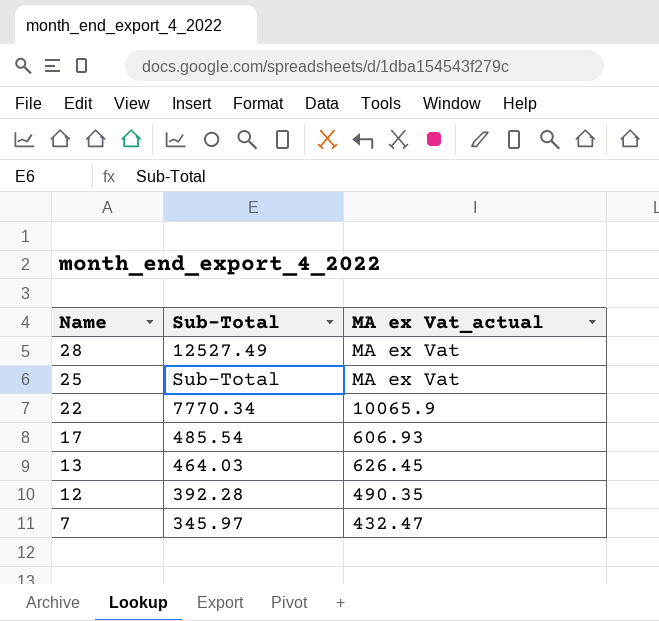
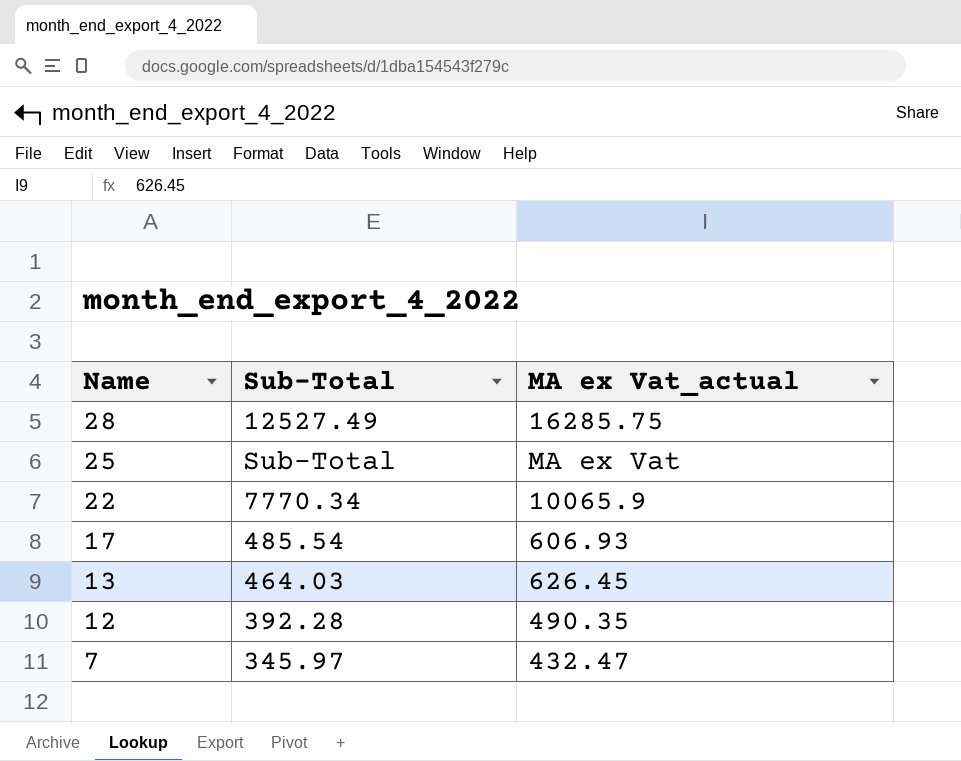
28 | MA ex Vat_actual: MA ex Vat -> 16285.75

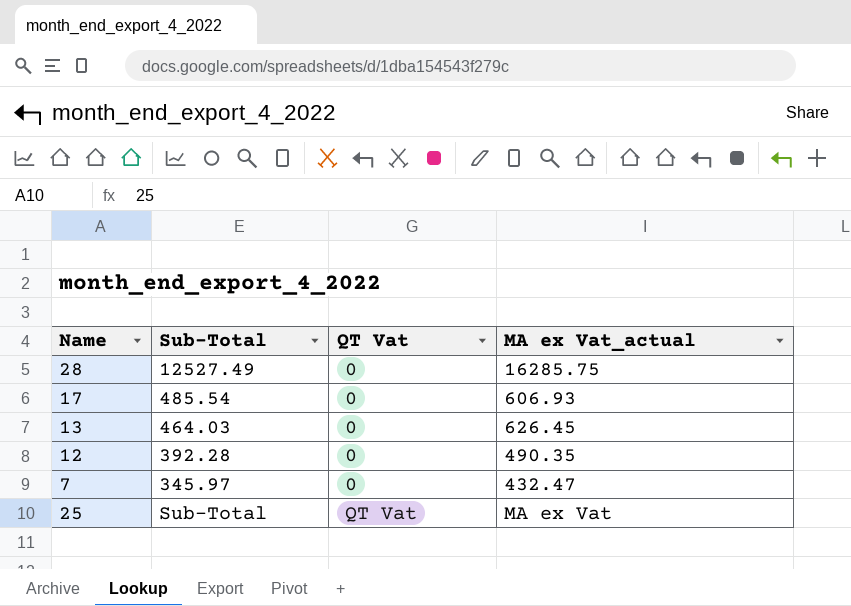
row order: Name descending -> QT Vat ascending
column QT Vat | position: none -> 3
row 22: 7770.34 | 10065.9 -> none

